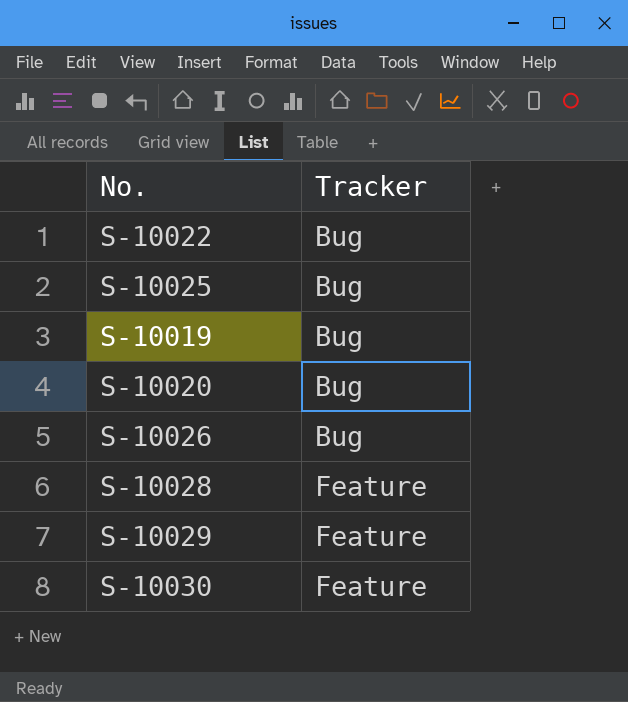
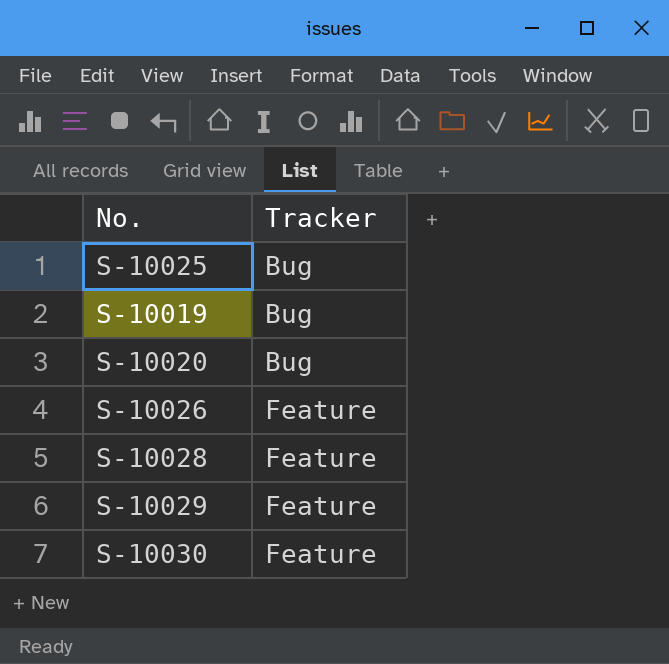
row S-10022: Bug -> none
S-10026 | Tracker: Bug -> Feature

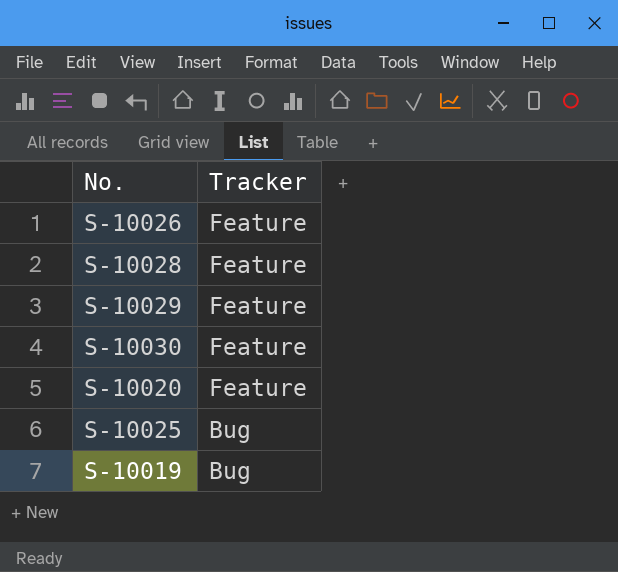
row order: Tracker ascending -> Tracker descending
S-10020 | Tracker: Bug -> Feature

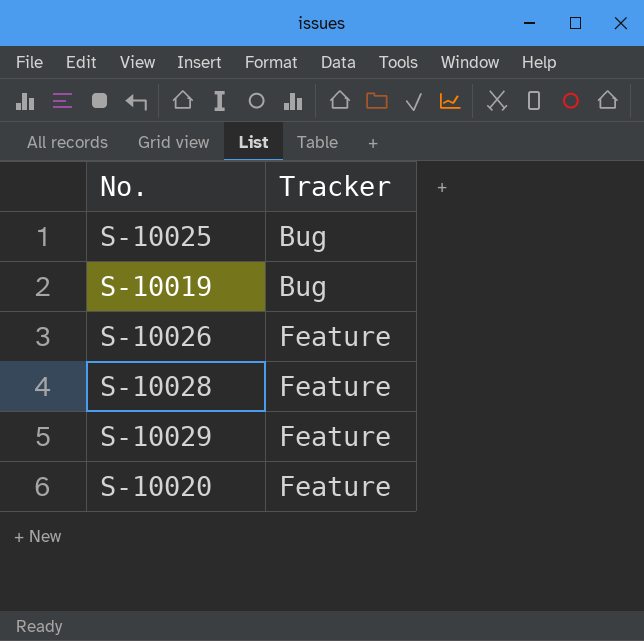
row order: Tracker descending -> Tracker ascending
row S-10030: Feature -> none

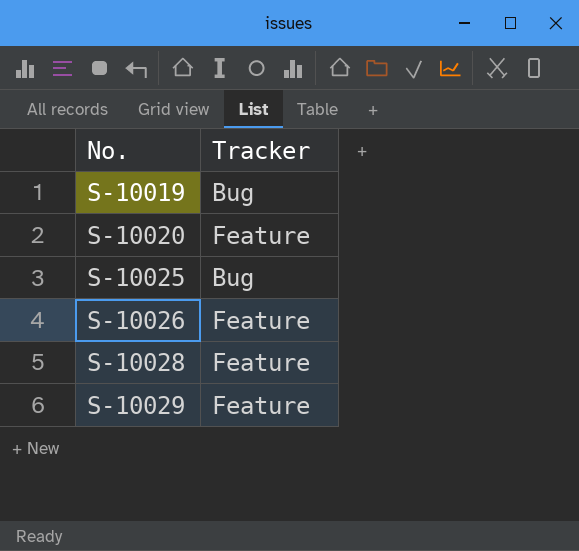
row order: Tracker ascending -> No. ascending

